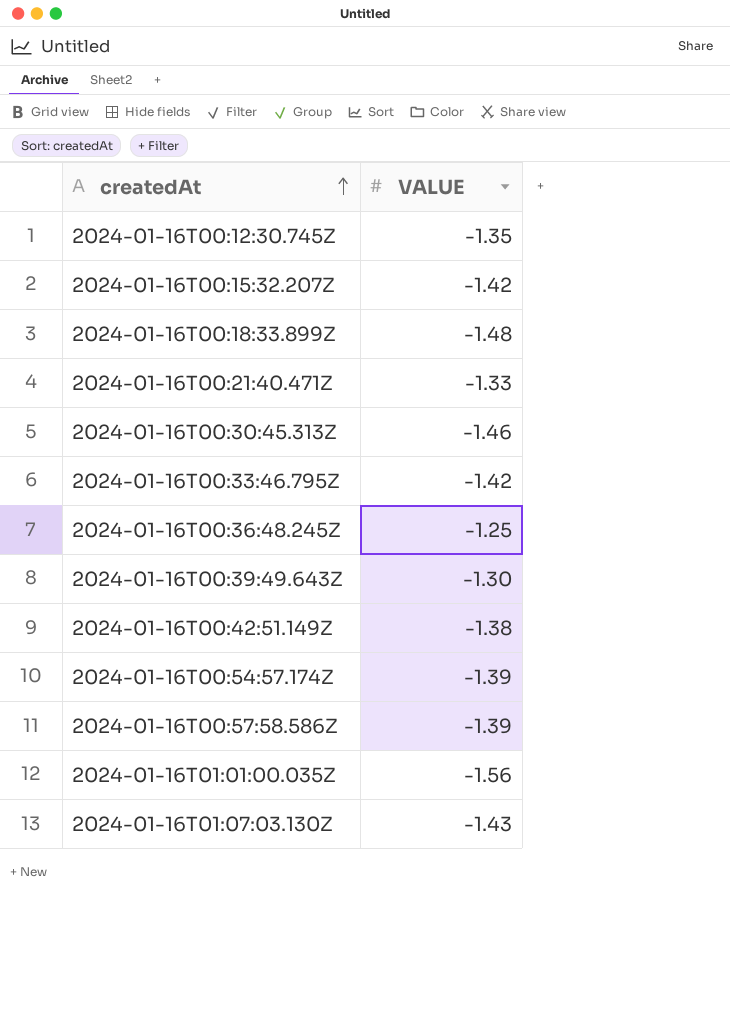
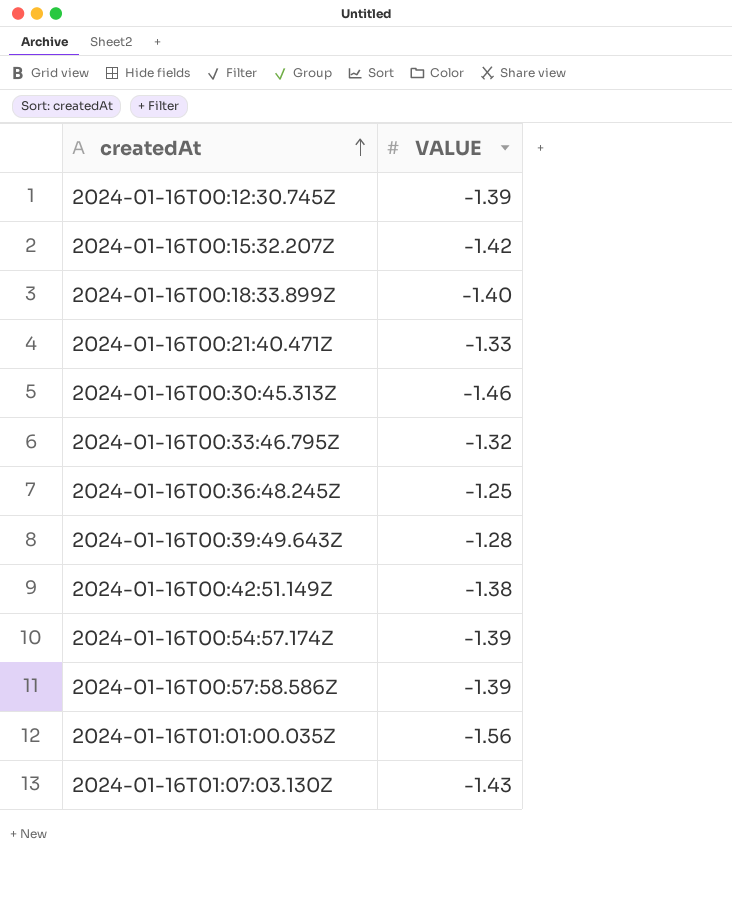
2024-01-16T00:12:30.745Z | VALUE: -1.35 -> -1.39
2024-01-16T00:18:33.899Z | VALUE: -1.48 -> -1.40
2024-01-16T00:33:46.795Z | VALUE: -1.42 -> -1.32
2024-01-16T00:39:49.643Z | VALUE: -1.30 -> -1.28

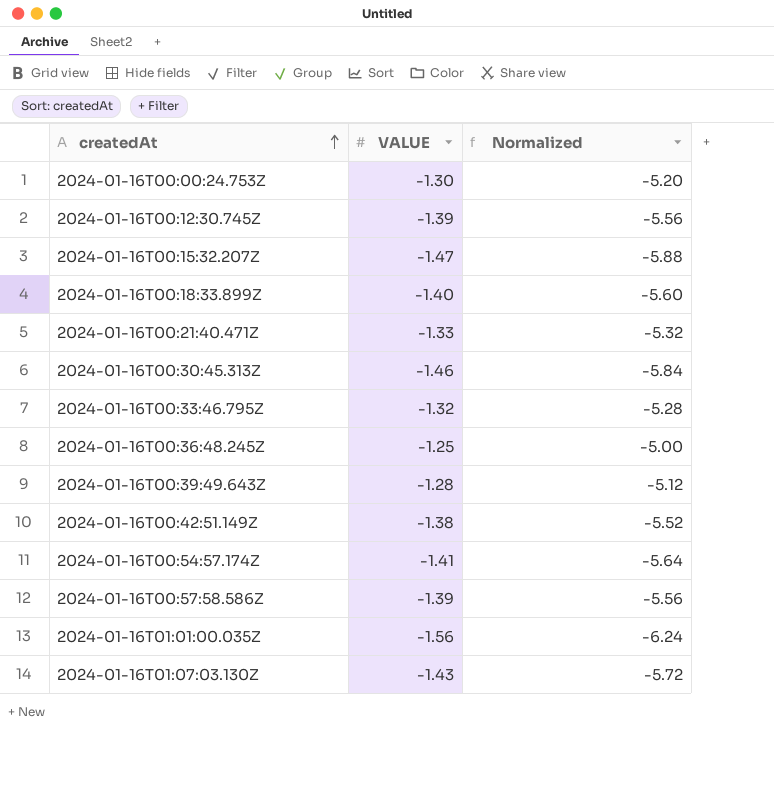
column Normalized | formula: none -> [VALUE] * 4
row 2024-01-16T00:00:24.753Z: none -> -1.30 | -5.20
2024-01-16T00:15:32.207Z | VALUE: -1.42 -> -1.47
2024-01-16T00:54:57.174Z | VALUE: -1.39 -> -1.41

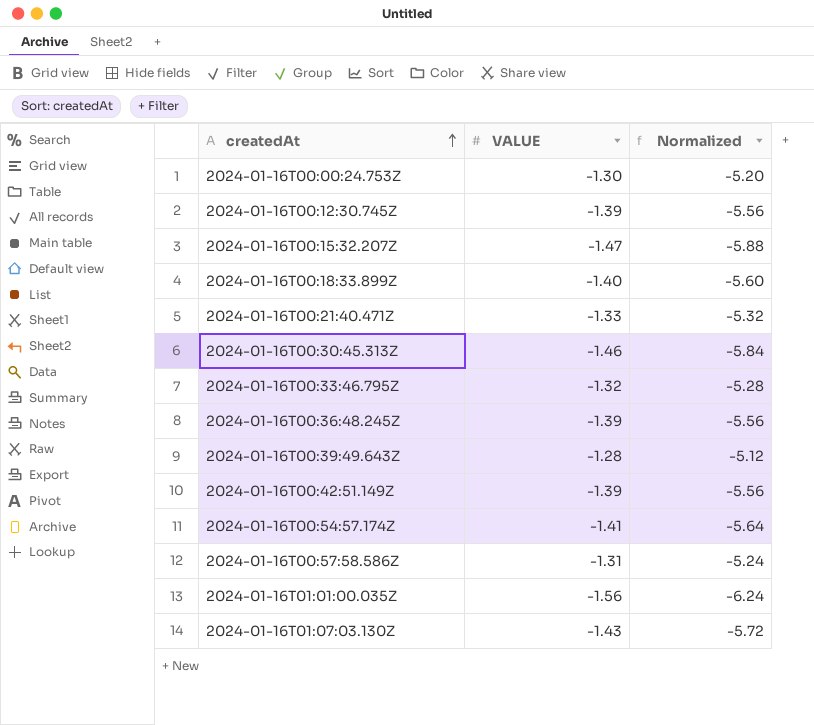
2024-01-16T00:36:48.245Z | VALUE: -1.25 -> -1.39
2024-01-16T00:36:48.245Z | Normalized: -5.00 -> -5.56
2024-01-16T00:42:51.149Z | VALUE: -1.38 -> -1.39
2024-01-16T00:42:51.149Z | Normalized: -5.52 -> -5.56
2024-01-16T00:57:58.586Z | VALUE: -1.39 -> -1.31
2024-01-16T00:57:58.586Z | Normalized: -5.56 -> -5.24

